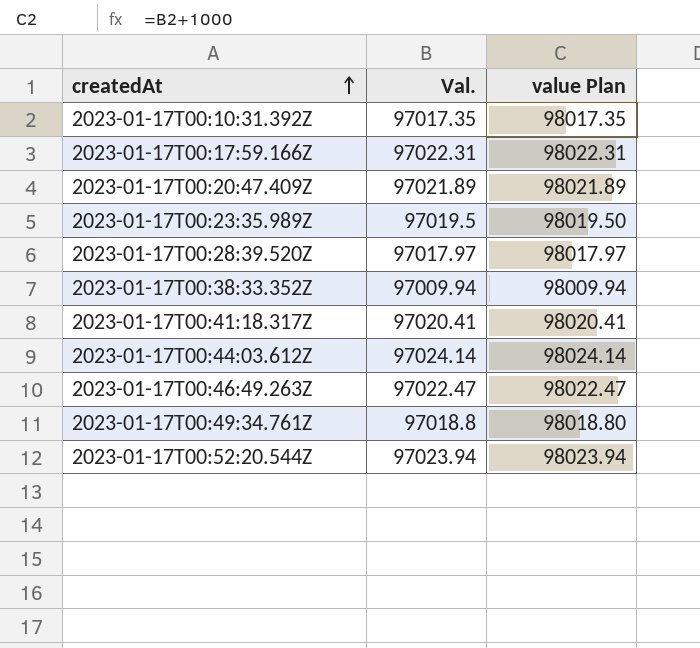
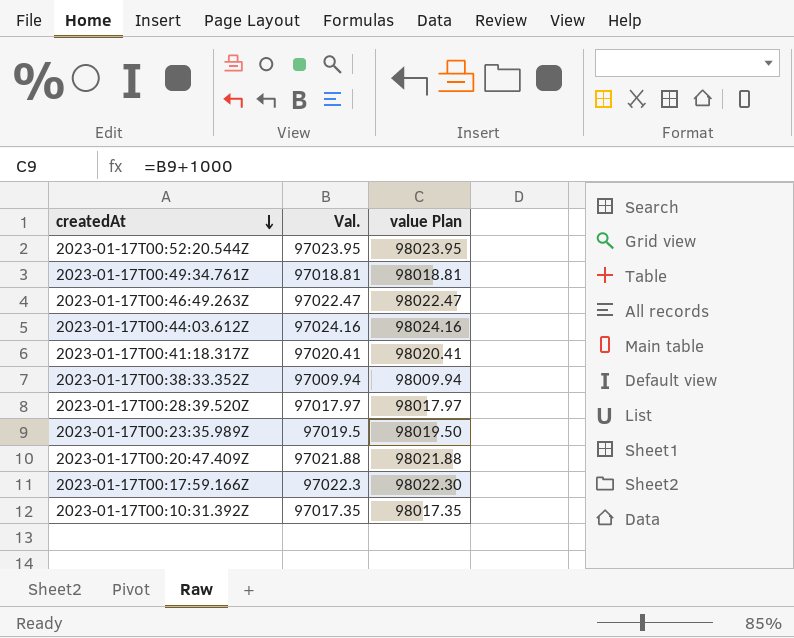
row order: createdAt ascending -> createdAt descending
2023-01-17T00:52:20.544Z | Val.: 97023.94 -> 97023.95
2023-01-17T00:52:20.544Z | value Plan: 98023.94 -> 98023.95
2023-01-17T00:49:34.761Z | Val.: 97018.8 -> 97018.81
2023-01-17T00:49:34.761Z | value Plan: 98018.80 -> 98018.81
2023-01-17T00:44:03.612Z | Val.: 97024.14 -> 97024.16
2023-01-17T00:44:03.612Z | value Plan: 98024.14 -> 98024.16
2023-01-17T00:20:47.409Z | Val.: 97021.89 -> 97021.88
2023-01-17T00:20:47.409Z | value Plan: 98021.89 -> 98021.88
2023-01-17T00:17:59.166Z | Val.: 97022.31 -> 97022.3
2023-01-17T00:17:59.166Z | value Plan: 98022.31 -> 98022.30

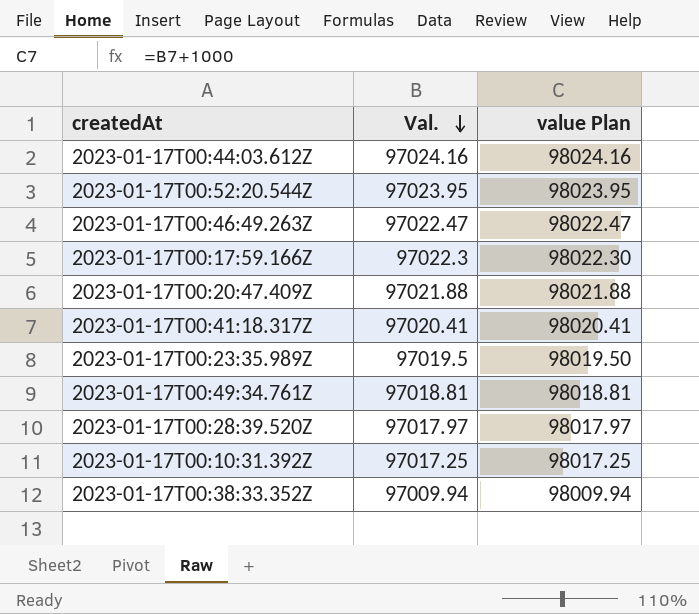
row order: createdAt descending -> Val. descending
2023-01-17T00:10:31.392Z | Val.: 97017.35 -> 97017.25
2023-01-17T00:10:31.392Z | value Plan: 98017.35 -> 98017.25

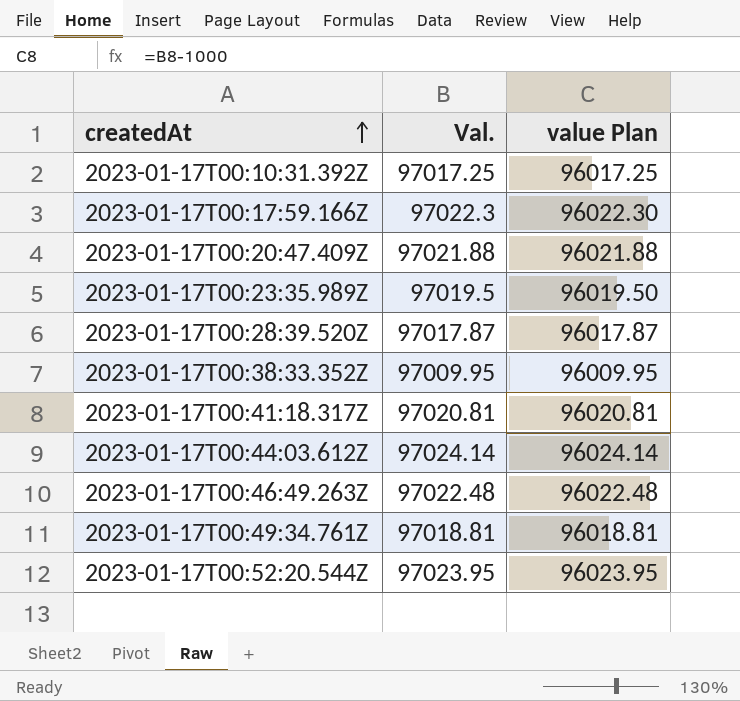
row order: Val. descending -> createdAt ascending
column value Plan | formula: [Val.] + 1000 -> [Val.] - 1000
2023-01-17T00:28:39.520Z | Val.: 97017.97 -> 97017.87
2023-01-17T00:38:33.352Z | Val.: 97009.94 -> 97009.95
2023-01-17T00:41:18.317Z | Val.: 97020.41 -> 97020.81
2023-01-17T00:44:03.612Z | Val.: 97024.16 -> 97024.14
2023-01-17T00:46:49.263Z | Val.: 97022.47 -> 97022.48

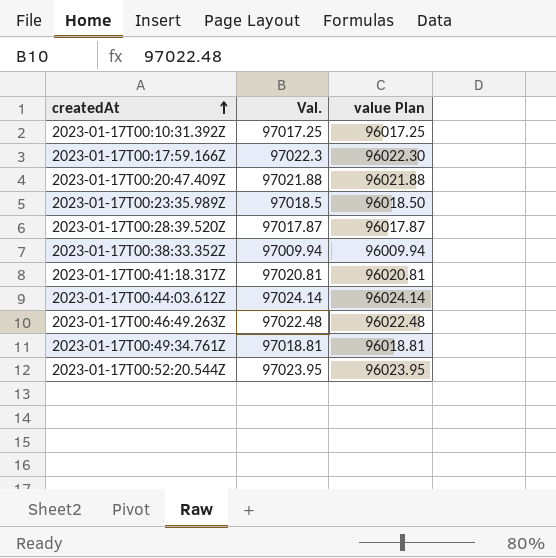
2023-01-17T00:23:35.989Z | Val.: 97019.5 -> 97018.5
2023-01-17T00:23:35.989Z | value Plan: 96019.50 -> 96018.50
2023-01-17T00:38:33.352Z | Val.: 97009.95 -> 97009.94
2023-01-17T00:38:33.352Z | value Plan: 96009.95 -> 96009.94

